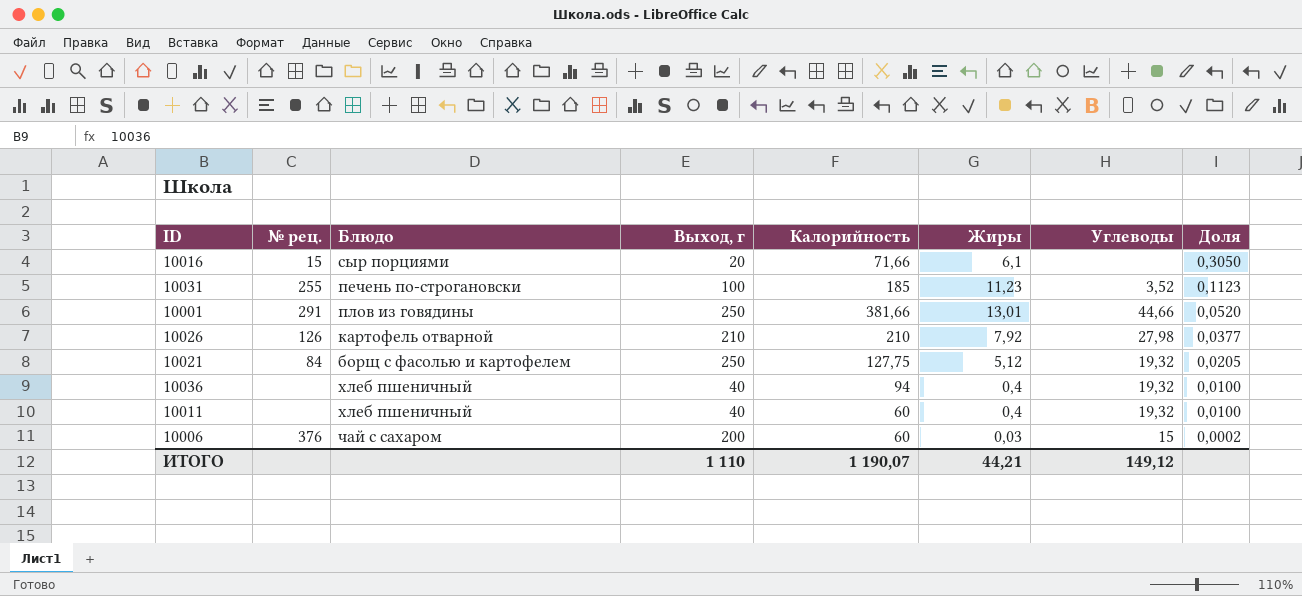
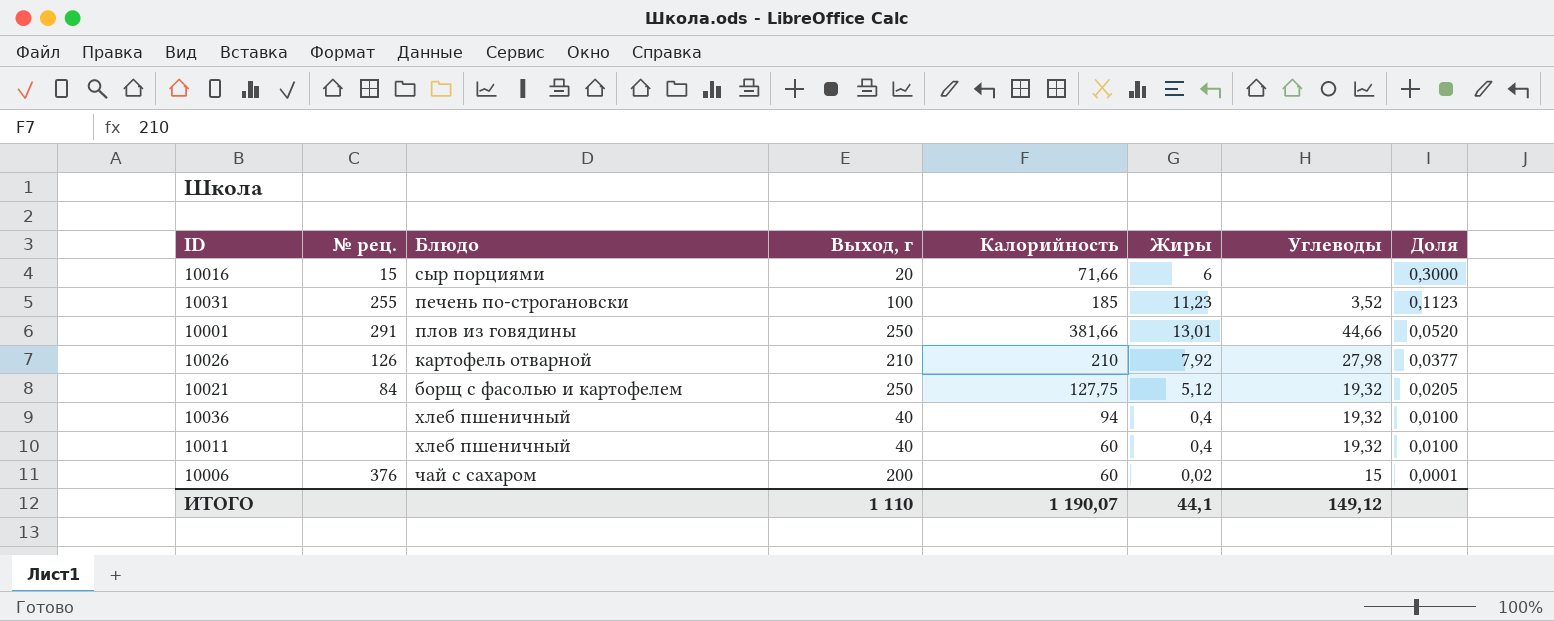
10016 | Жиры: 6,1 -> 6
10016 | Доля: 0,3050 -> 0,3000
10006 | Жиры: 0,03 -> 0,02
10006 | Доля: 0,0002 -> 0,0001
ИТОГО | Жиры: 44,21 -> 44,1

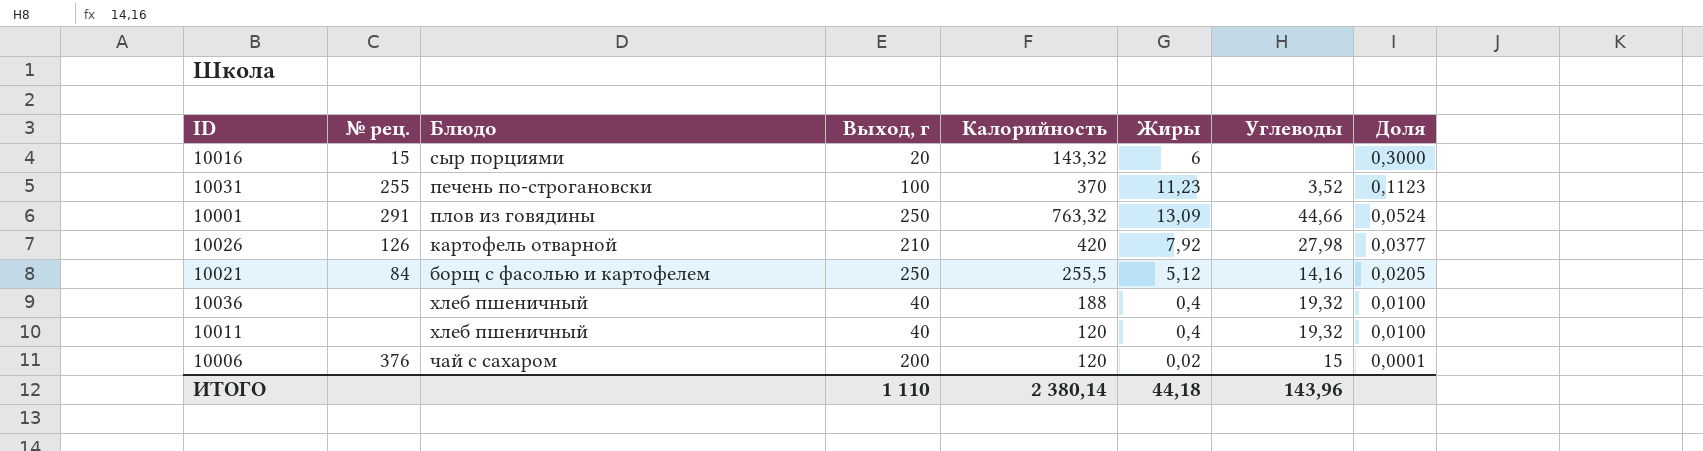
10016 | Калорийность: 71,66 -> 143,32
10031 | Калорийность: 185 -> 370
10001 | Калорийность: 381,66 -> 763,32
10001 | Жиры: 13,01 -> 13,09
10001 | Доля: 0,0520 -> 0,0524
10026 | Калорийность: 210 -> 420
10021 | Калорийность: 127,75 -> 255,5
10021 | Углеводы: 19,32 -> 14,16
10036 | Калорийность: 94 -> 188
10011 | Калорийность: 60 -> 120
10006 | Калорийность: 60 -> 120
ИТОГО | Калорийность: 1 190,07 -> 2 380,14
ИТОГО | Жиры: 44,1 -> 44,18
ИТОГО | Углеводы: 149,12 -> 143,96

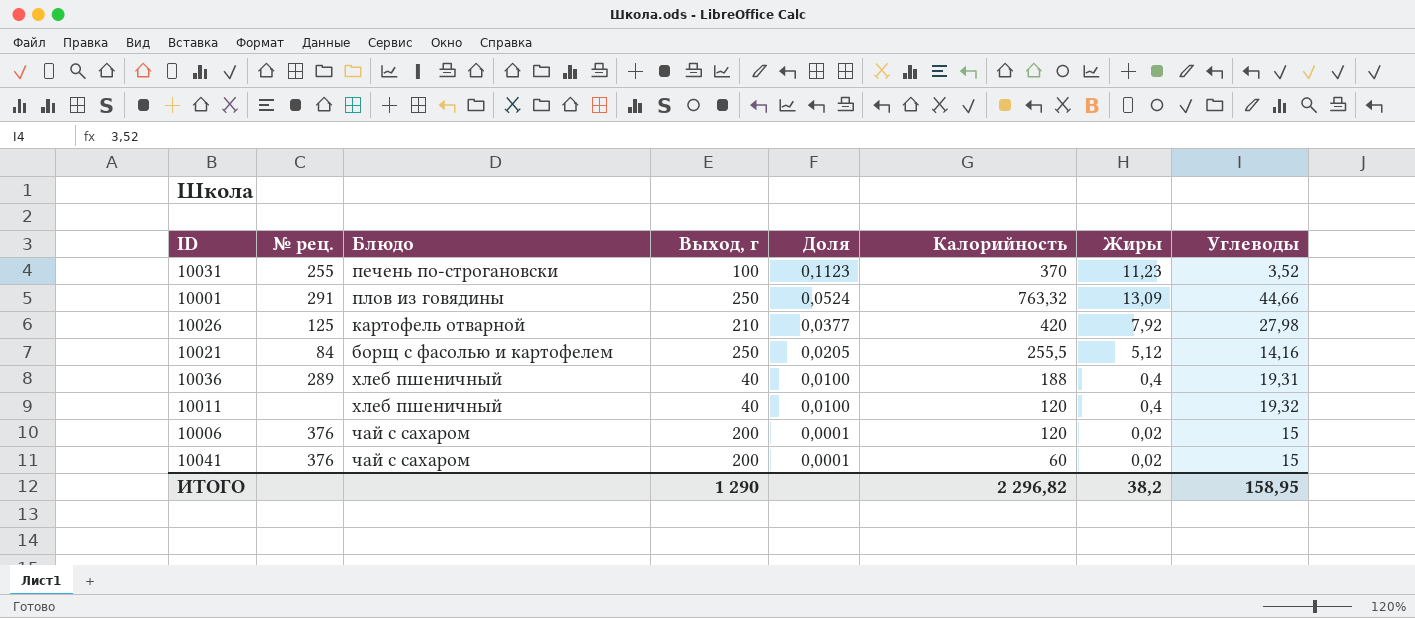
column Доля | position: 8 -> 5
row 10016: 15 | сыр порциями | 20 | 143,32 | 6 | none | 0,3000 -> none
10026 | № рец.: 126 -> 125
10036 | № рец.: none -> 289
10036 | Углеводы: 19,32 -> 19,31
row 10041: none -> 376 | чай с сахаром | 200 | 0,0001 | 60 | 0,02 | 15
ИТОГО | Выход, г: 1 110 -> 1 290
ИТОГО | Калорийность: 2 380,14 -> 2 296,82
ИТОГО | Жиры: 44,18 -> 38,2
ИТОГО | Углеводы: 143,96 -> 158,95

